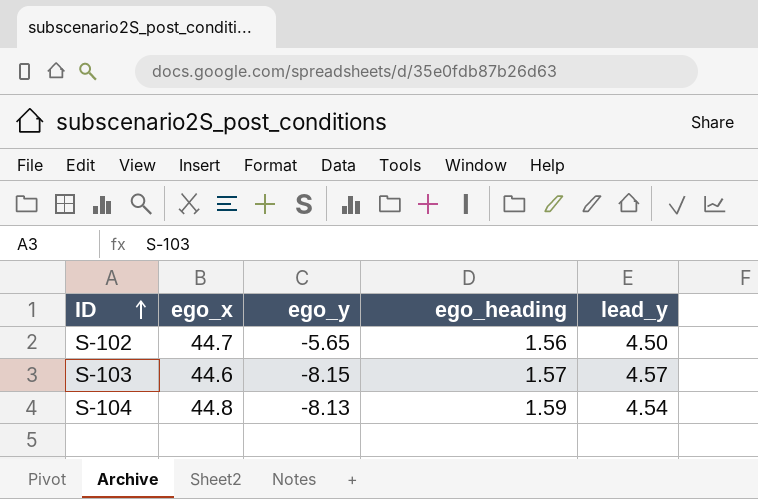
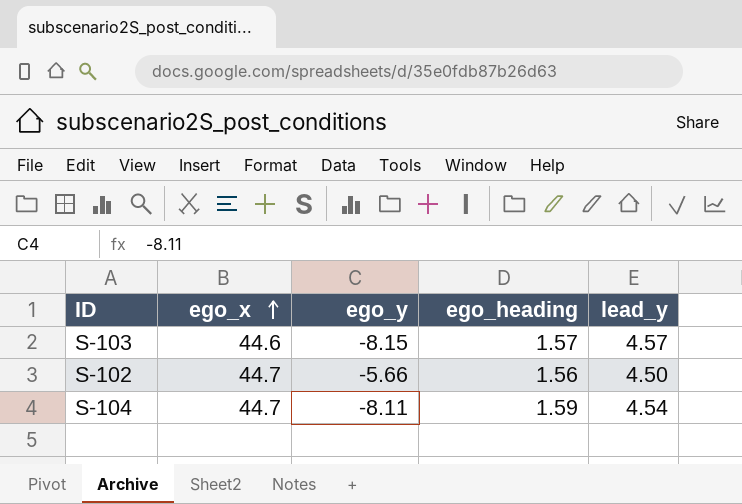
row order: ID ascending -> ego_x ascending
S-102 | ego_y: -5.65 -> -5.66
S-104 | ego_x: 44.8 -> 44.7
S-104 | ego_y: -8.13 -> -8.11

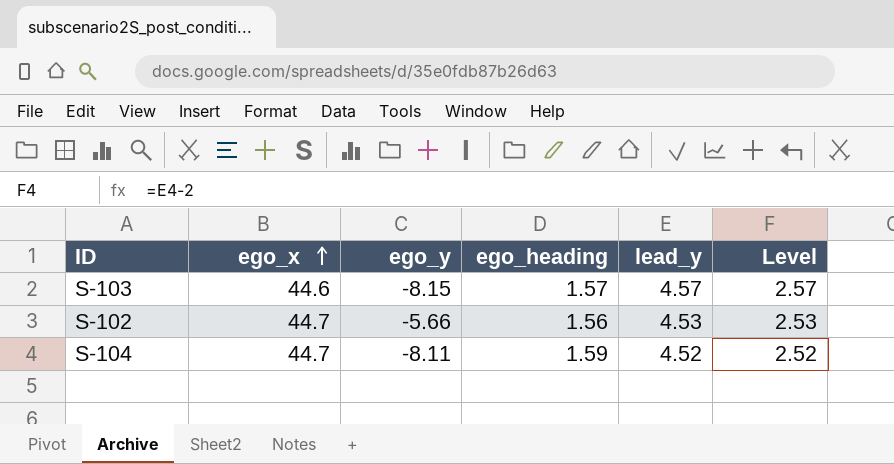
column Level | formula: none -> [lead_y] - 2
S-102 | lead_y: 4.50 -> 4.53
S-104 | lead_y: 4.54 -> 4.52

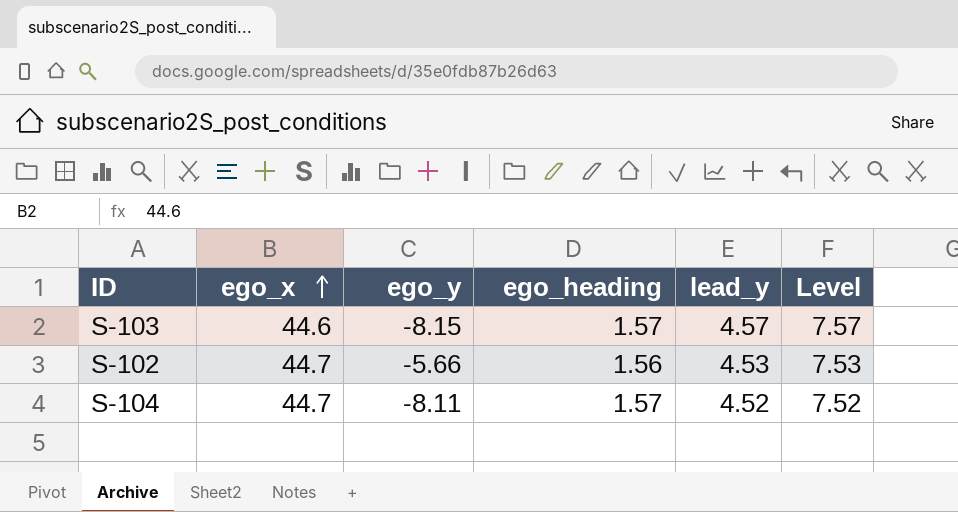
column Level | formula: [lead_y] - 2 -> [lead_y] + 3
S-104 | ego_heading: 1.59 -> 1.57

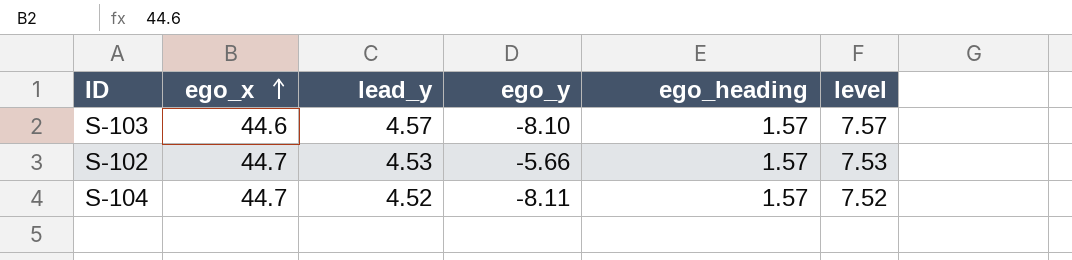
column lead_y | position: 5 -> 3
column name: Level -> level
S-103 | ego_y: -8.15 -> -8.10
S-102 | ego_heading: 1.56 -> 1.57

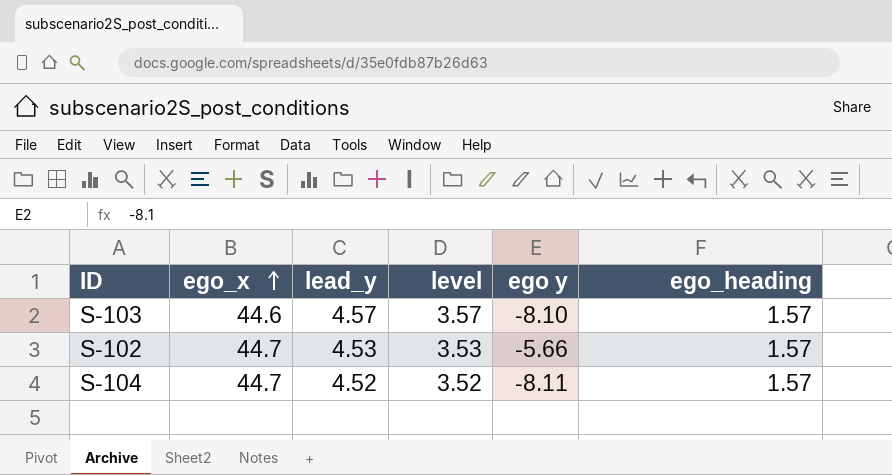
column level | formula: [lead_y] + 3 -> [lead_y] - 1
column level | position: 6 -> 4
column name: ego_y -> ego y

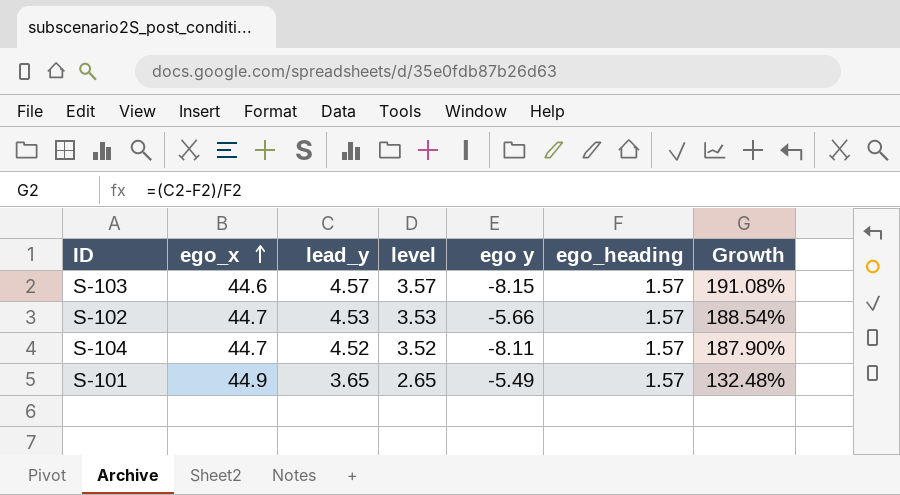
column Growth | formula: none -> ([lead_y] - [ego_heading]) / [ego_heading]
S-103 | ego y: -8.10 -> -8.15
row S-101: none -> 44.9 | 3.65 | 2.65 | -5.49 | 1.57 | 132.48%

